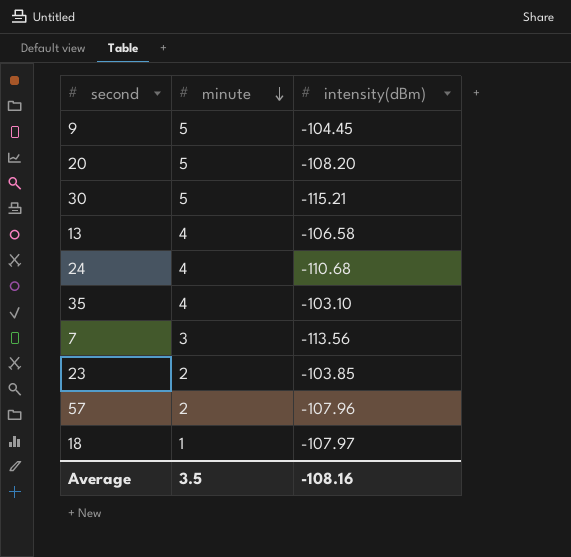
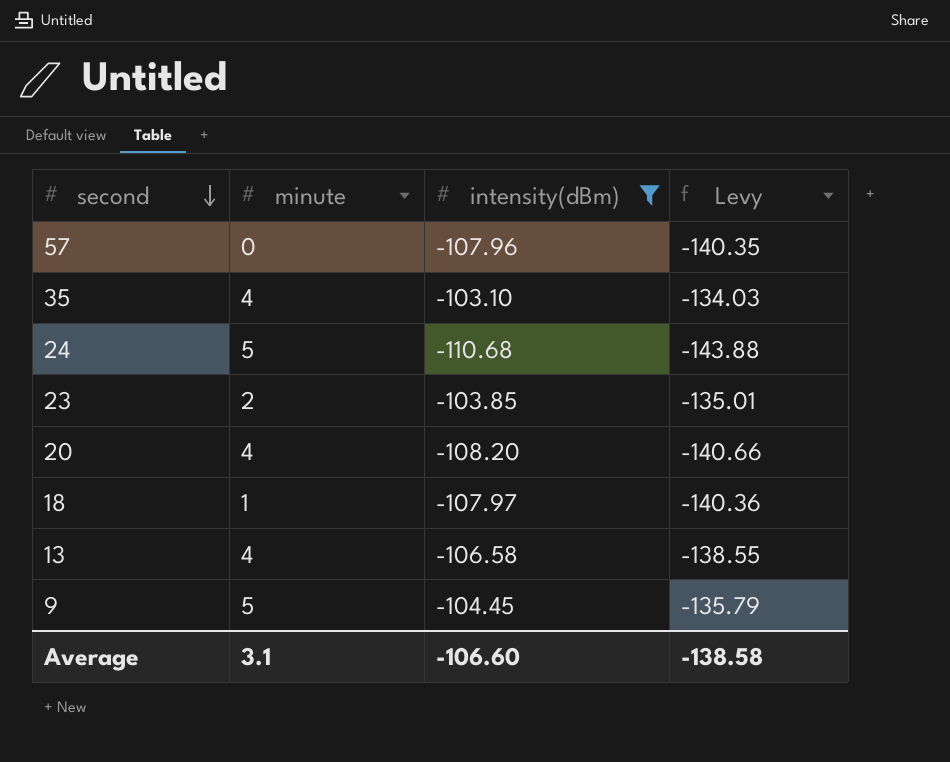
filter: none -> intensity(dBm) >= -110.68
row order: minute descending -> second descending
column Levy | formula: none -> [intensity(dBm)] * 1.3
57 | minute: 2 -> 0
24 | minute: 4 -> 5
20 | minute: 5 -> 4
Average | minute: 3.5 -> 3.1
Average | intensity(dBm): -108.16 -> -106.60

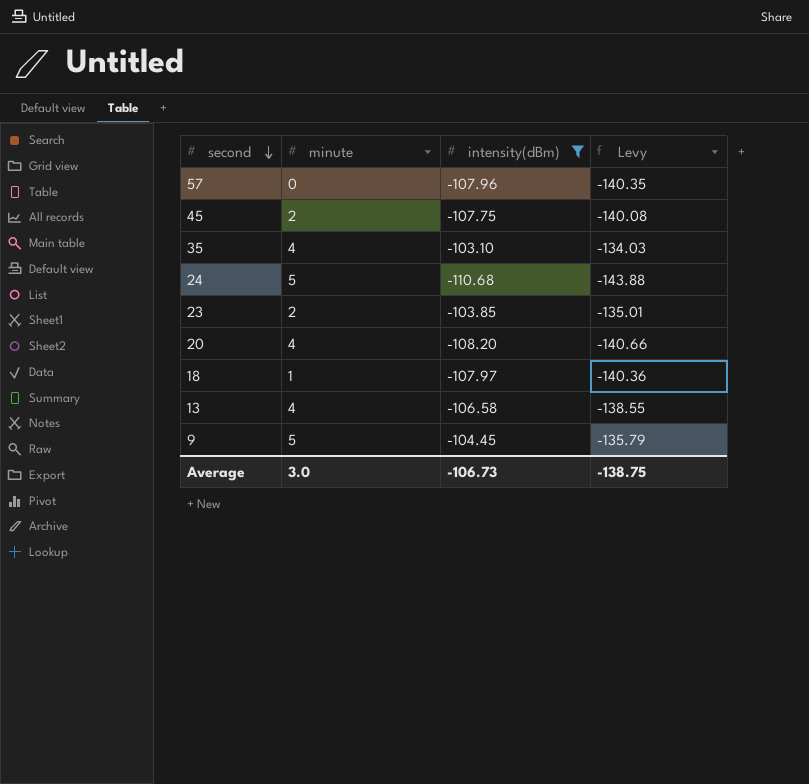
row 45: none -> 2 | -107.75 | -140.08
Average | minute: 3.1 -> 3.0
Average | intensity(dBm): -106.60 -> -106.73
Average | Levy: -138.58 -> -138.75

